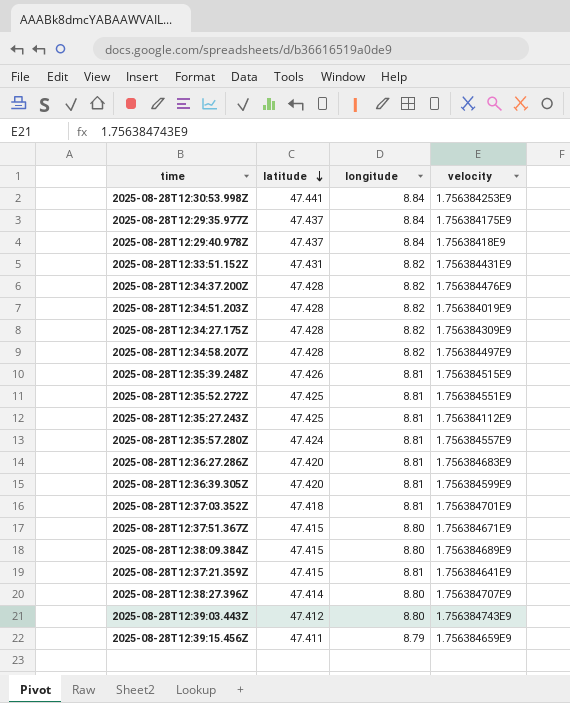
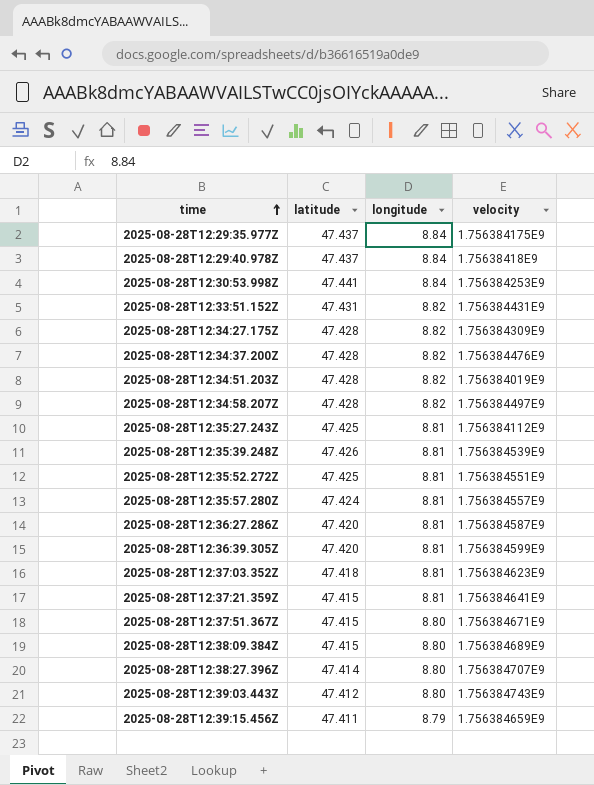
row order: latitude descending -> time ascending
2025-08-28T12:35:39.248Z | velocity: 1.756384515E9 -> 1.756384539E9
2025-08-28T12:36:27.286Z | velocity: 1.756384683E9 -> 1.756384587E9
2025-08-28T12:37:03.352Z | velocity: 1.756384701E9 -> 1.756384623E9

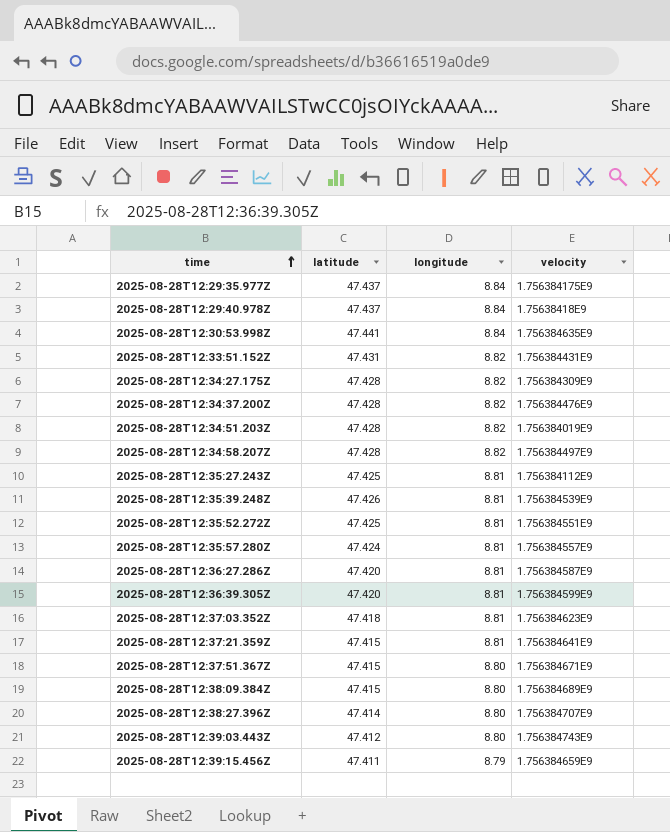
2025-08-28T12:30:53.998Z | velocity: 1.756384253E9 -> 1.756384635E9

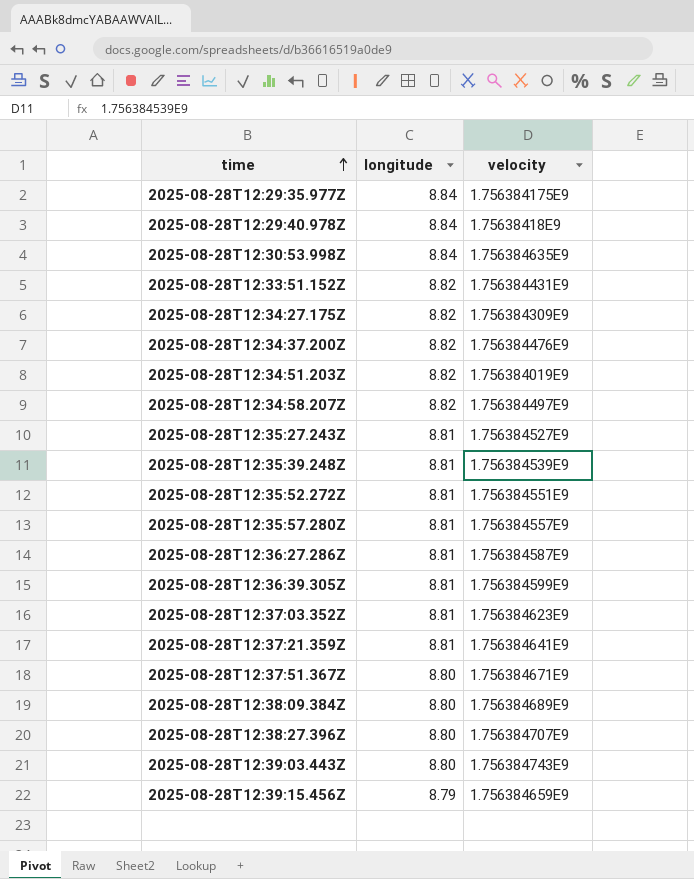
column latitude | position: 2 -> none
2025-08-28T12:35:27.243Z | velocity: 1.756384112E9 -> 1.756384527E9

